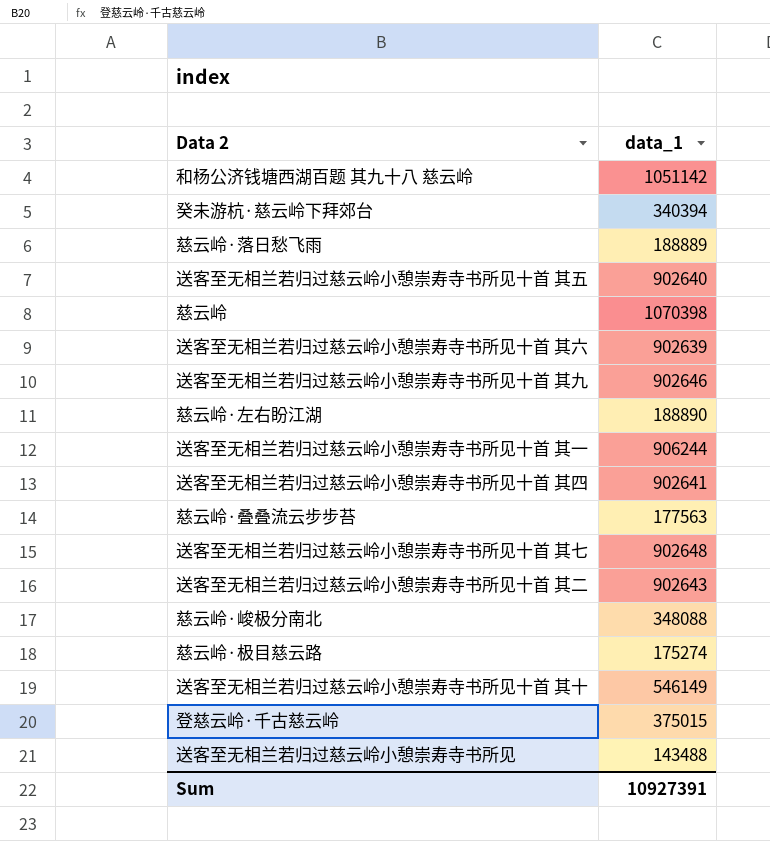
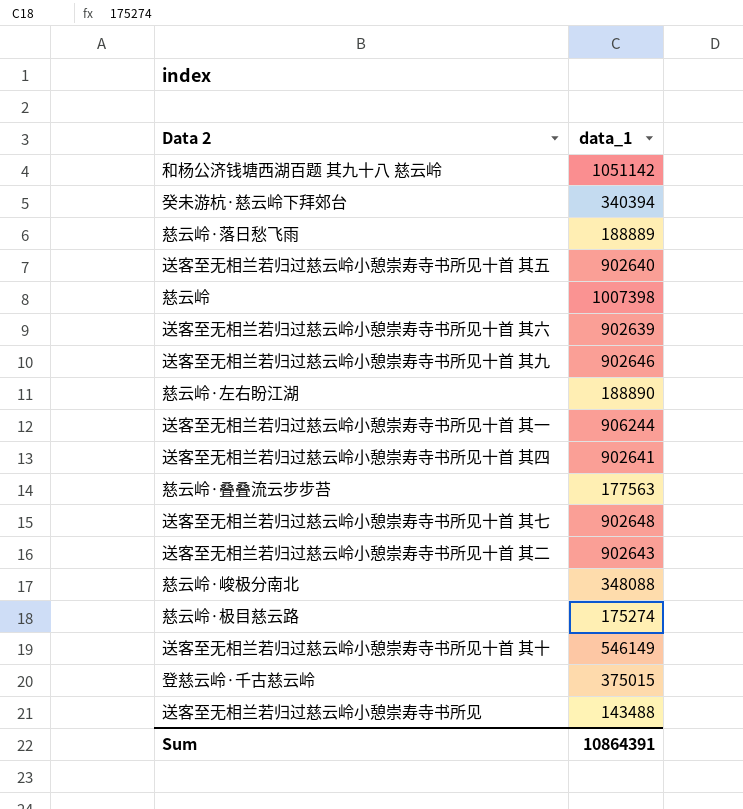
慈云岭 | data_1: 1070398 -> 1007398
Sum | data_1: 10927391 -> 10864391

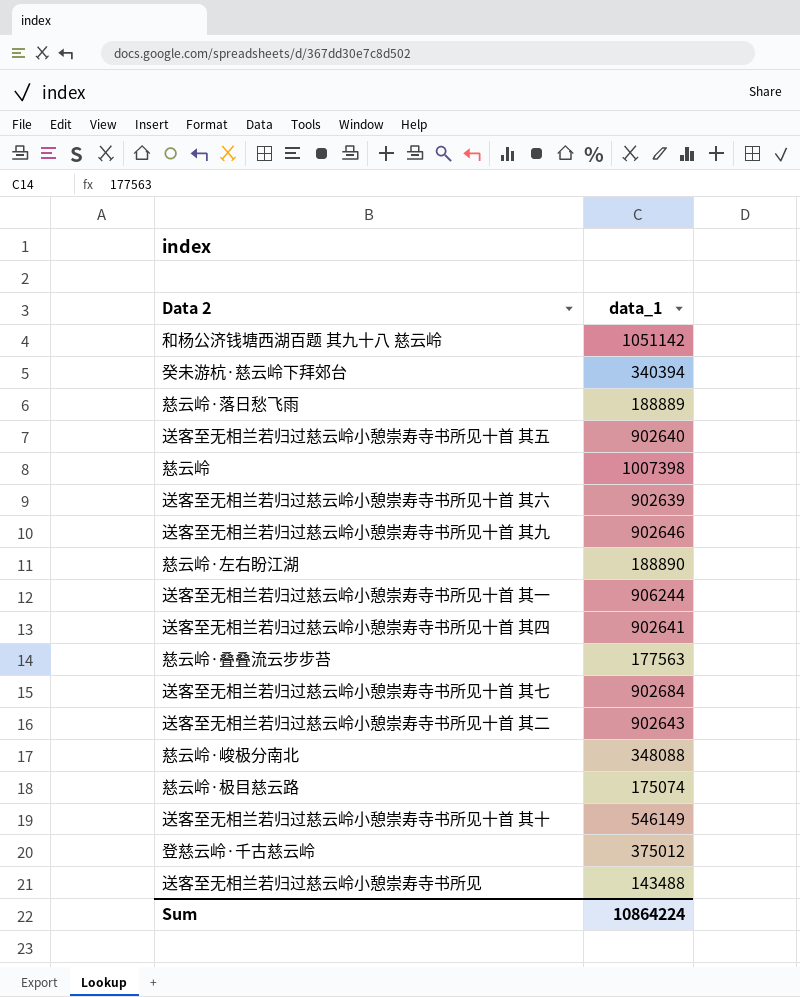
送客至无相兰若归过慈云岭小憩崇寿寺书所见十首 其七 | data_1: 902648 -> 902684
慈云岭·极目慈云路 | data_1: 175274 -> 175074
登慈云岭·千古慈云岭 | data_1: 375015 -> 375012
Sum | data_1: 10864391 -> 10864224

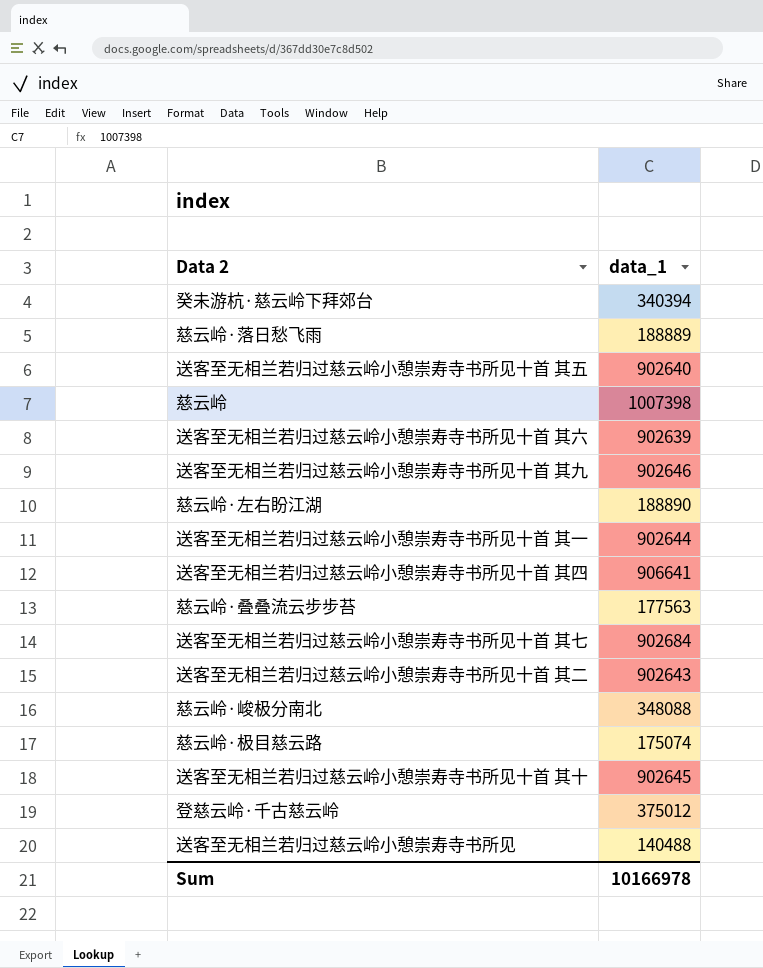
row 和杨公济钱塘西湖百题 其九十八 慈云岭: 1051142 -> none
送客至无相兰若归过慈云岭小憩崇寿寺书所见十首 其一 | data_1: 906244 -> 902644
送客至无相兰若归过慈云岭小憩崇寿寺书所见十首 其四 | data_1: 902641 -> 906641
送客至无相兰若归过慈云岭小憩崇寿寺书所见十首 其十 | data_1: 546149 -> 902645
送客至无相兰若归过慈云岭小憩崇寿寺书所见 | data_1: 143488 -> 140488
Sum | data_1: 10864224 -> 10166978

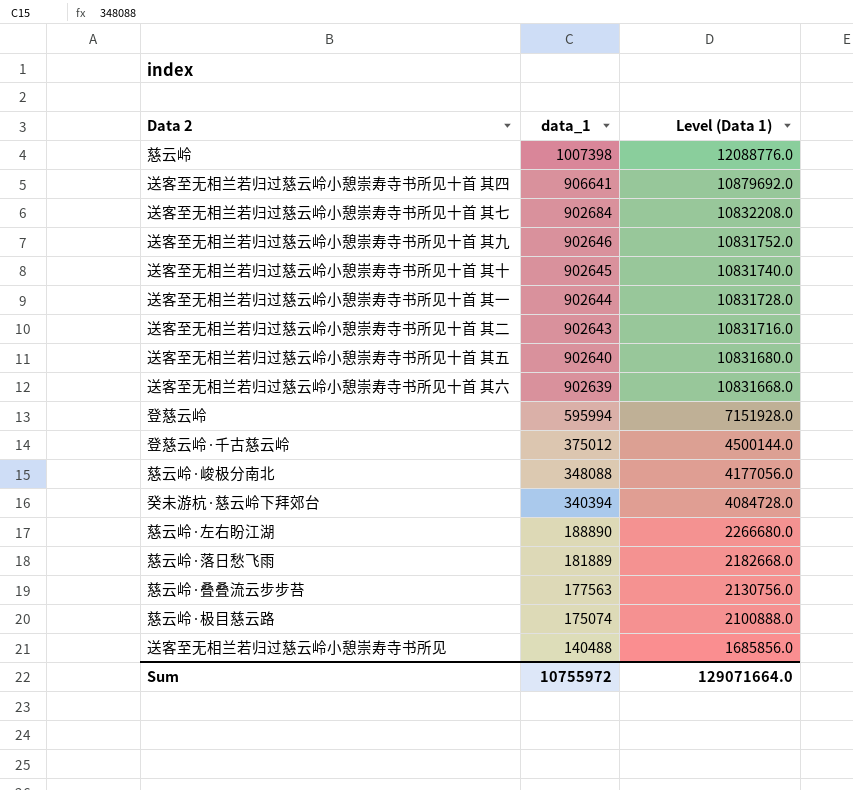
row order: none -> data_1 descending
column Level (Data 1) | formula: none -> [data_1] * 12
row 登慈云岭: none -> 595994 | 7151928.0
慈云岭·落日愁飞雨 | data_1: 188889 -> 181889
Sum | data_1: 10166978 -> 10755972

